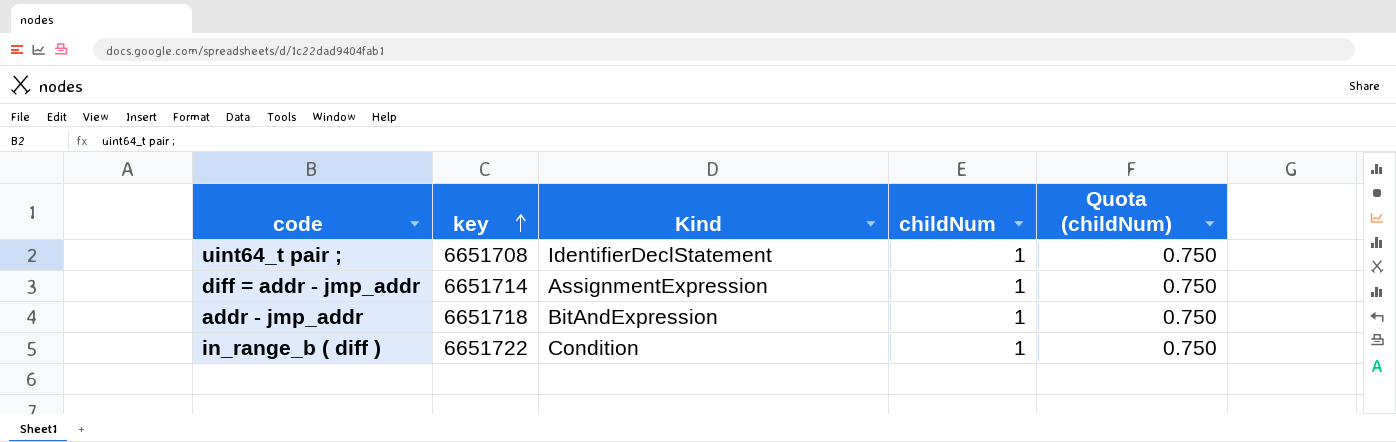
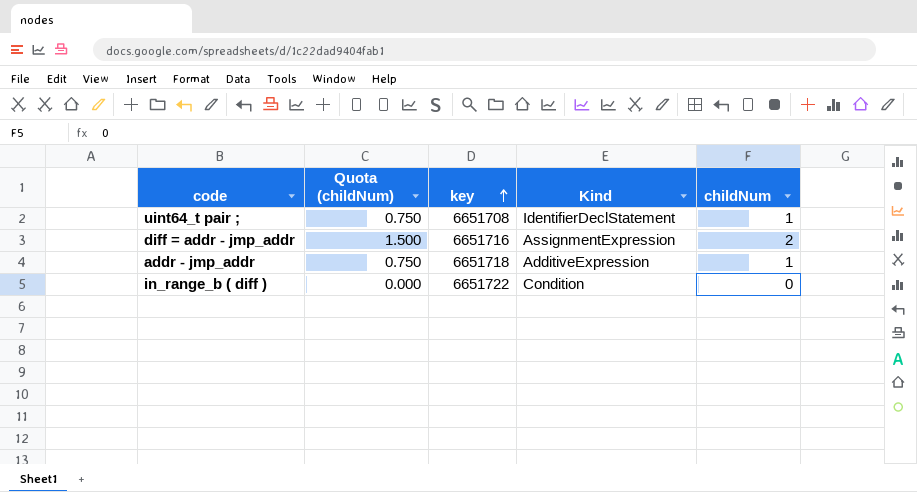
column Quota (childNum) | position: 5 -> 2
diff = addr - jmp_addr | Quota (childNum): 0.750 -> 1.500
diff = addr - jmp_addr | key: 6651714 -> 6651716
diff = addr - jmp_addr | childNum: 1 -> 2
addr - jmp_addr | Kind: BitAndExpression -> AdditiveExpression
in_range_b ( diff ) | Quota (childNum): 0.750 -> 0.000
in_range_b ( diff ) | childNum: 1 -> 0

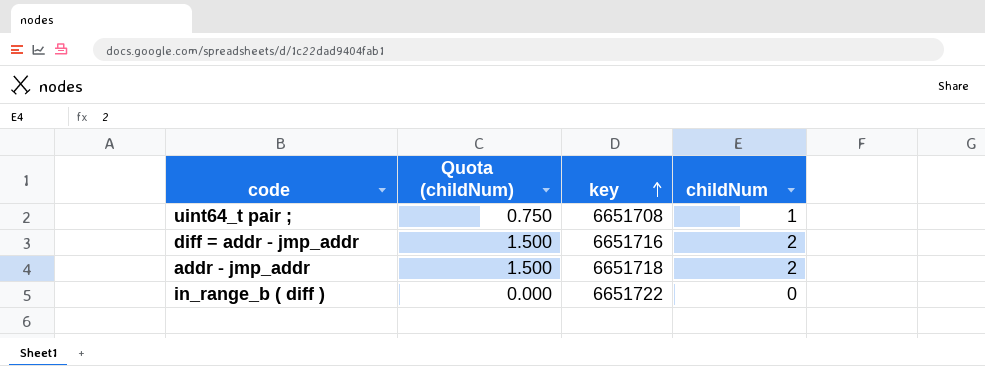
column Kind | position: 4 -> none
addr - jmp_addr | Quota (childNum): 0.750 -> 1.500
addr - jmp_addr | childNum: 1 -> 2

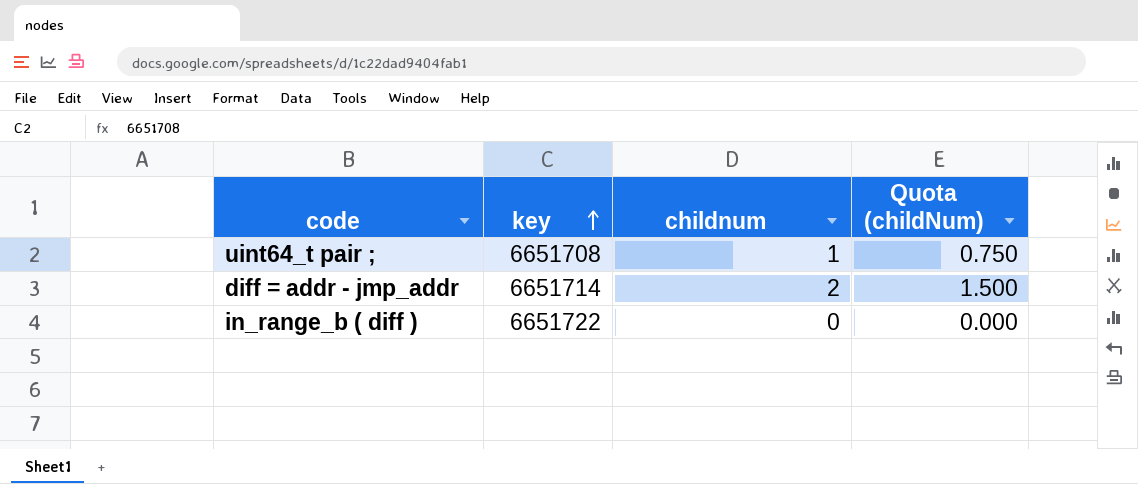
column name: childNum -> childnum
column Quota (childNum) | position: 2 -> 4
row addr - jmp_addr: 1.500 | 6651718 | 2 -> none
diff = addr - jmp_addr | key: 6651716 -> 6651714

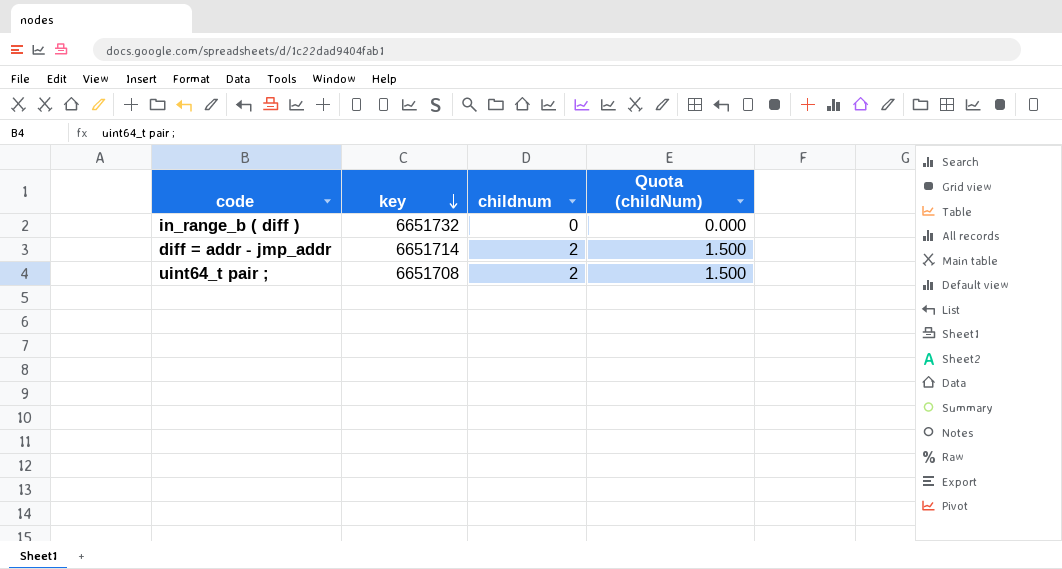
row order: key ascending -> key descending
in_range_b ( diff ) | key: 6651722 -> 6651732
uint64_t pair ; | childnum: 1 -> 2
uint64_t pair ; | Quota (childNum): 0.750 -> 1.500

